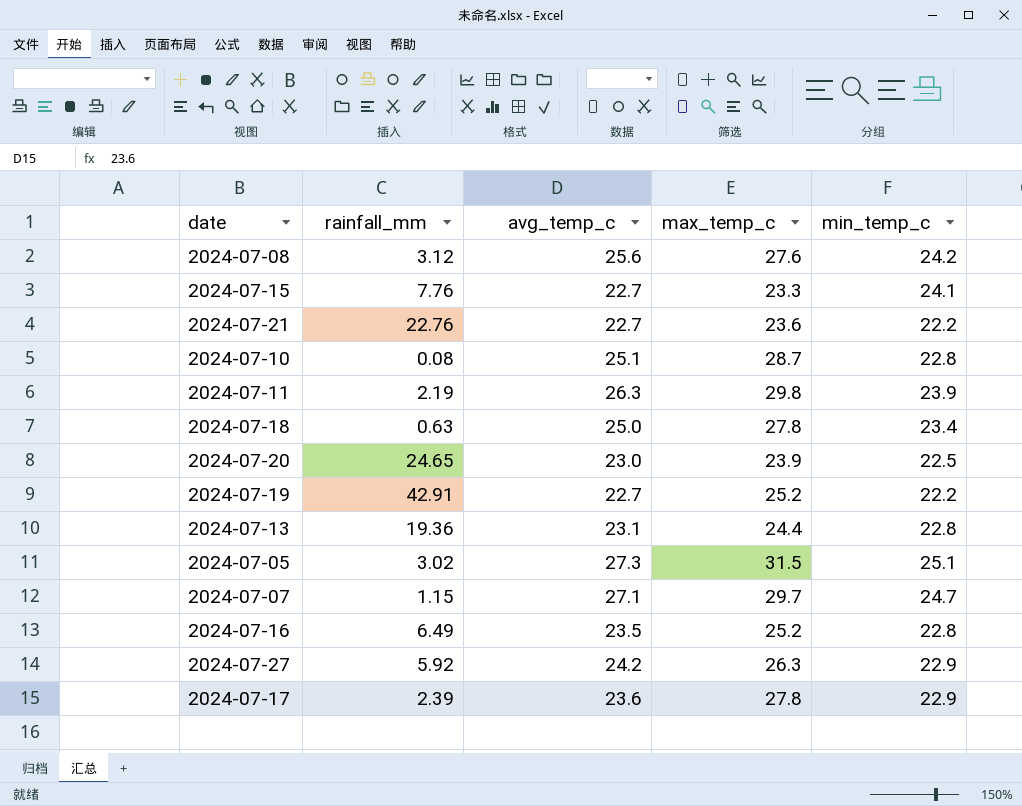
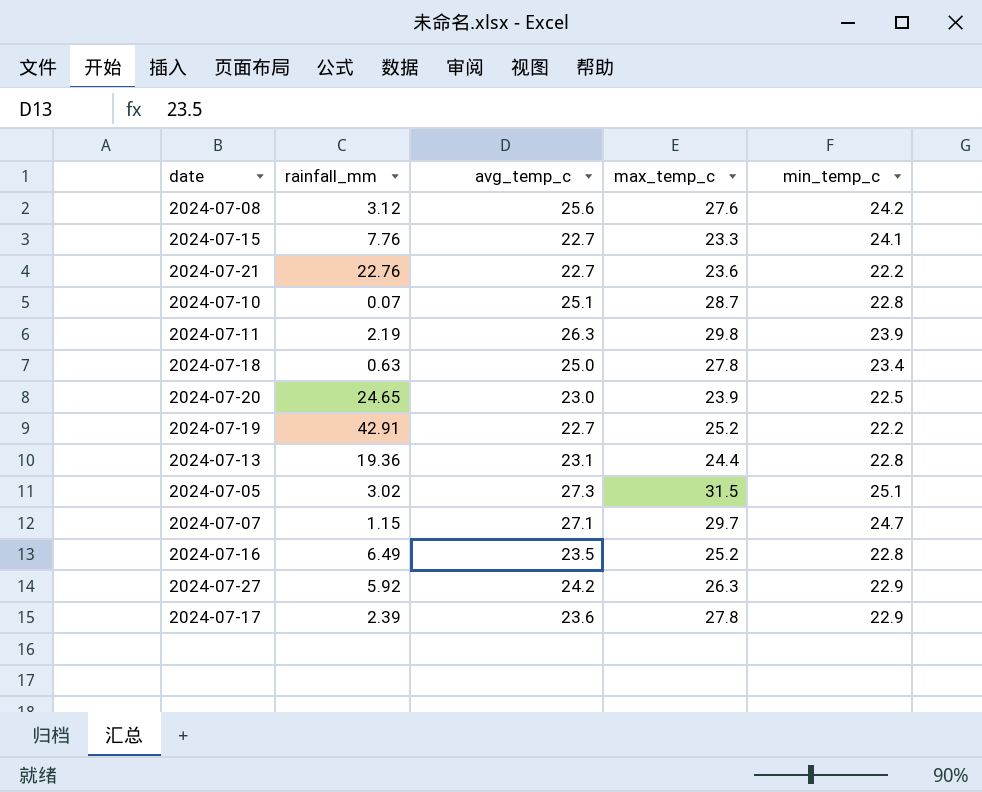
2024-07-10 | rainfall_mm: 0.08 -> 0.07

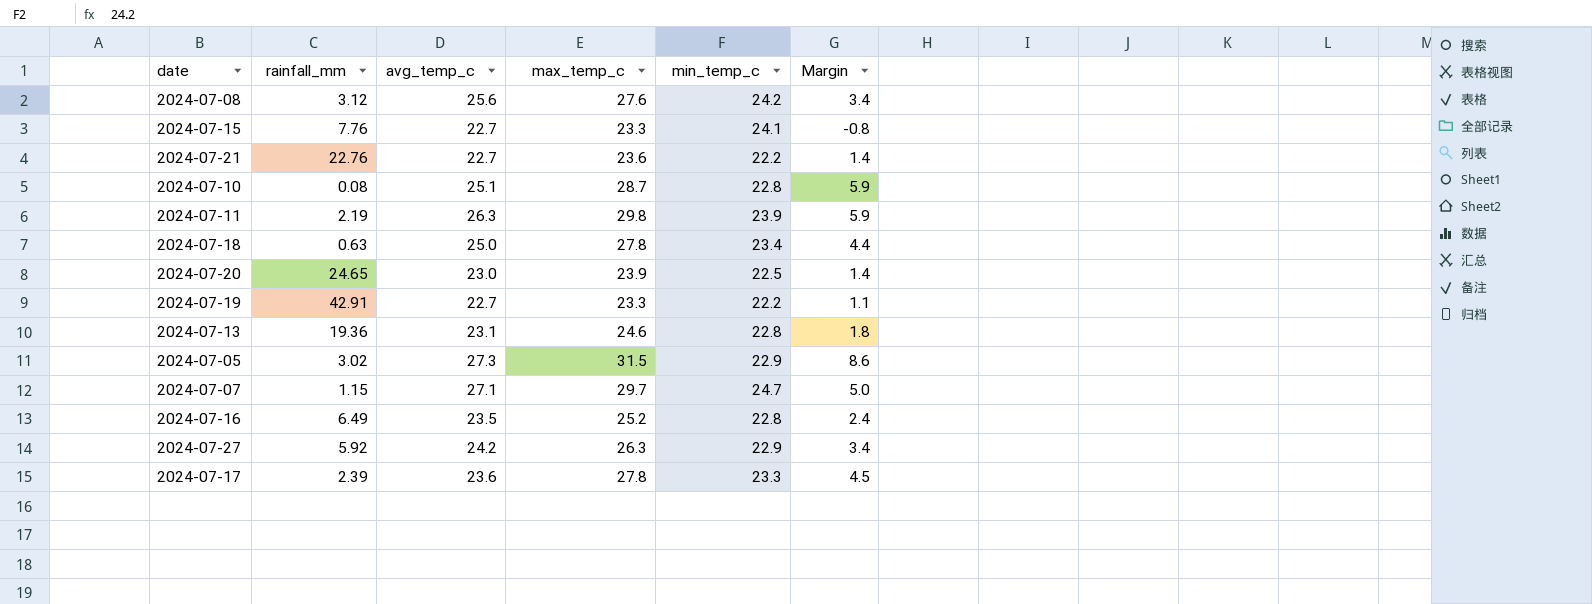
column Margin | formula: none -> [max_temp_c] - [min_temp_c]
2024-07-10 | rainfall_mm: 0.07 -> 0.08
2024-07-19 | max_temp_c: 25.2 -> 23.3
2024-07-13 | max_temp_c: 24.4 -> 24.6
2024-07-05 | min_temp_c: 25.1 -> 22.9
2024-07-17 | min_temp_c: 22.9 -> 23.3

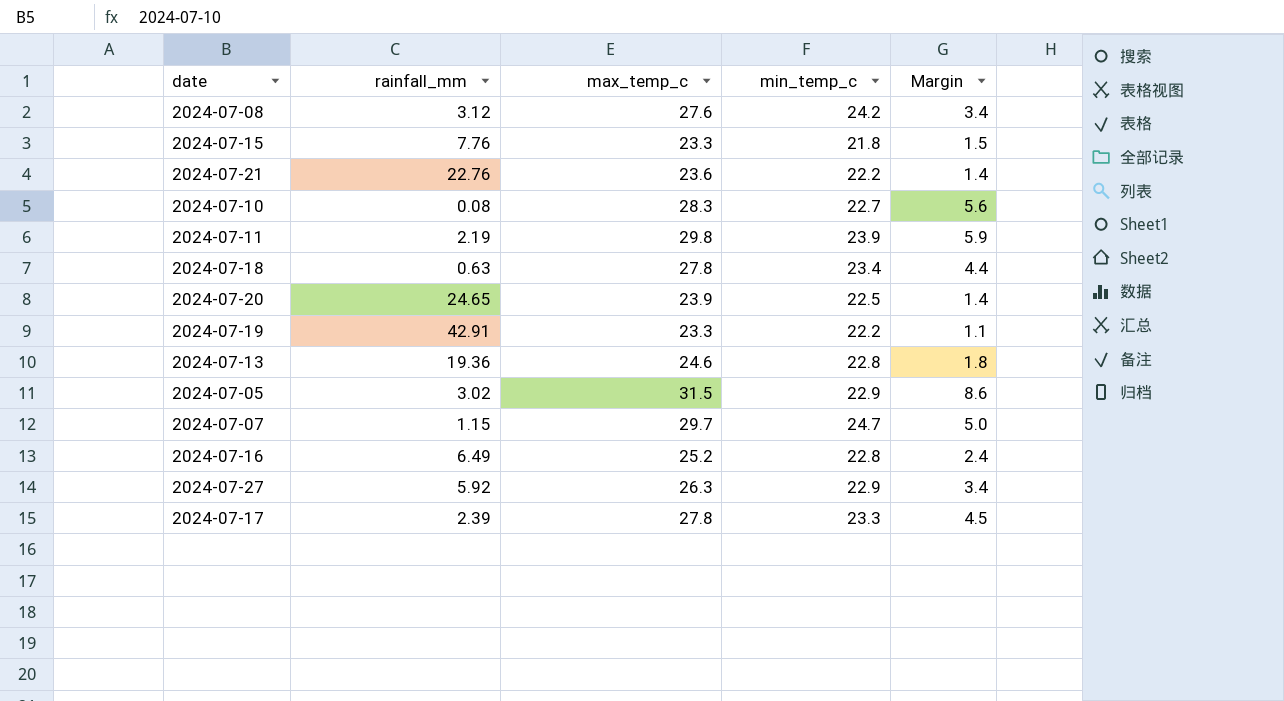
column avg_temp_c | position: 3 -> none
2024-07-15 | min_temp_c: 24.1 -> 21.8
2024-07-15 | Margin: -0.8 -> 1.5
2024-07-10 | max_temp_c: 28.7 -> 28.3
2024-07-10 | min_temp_c: 22.8 -> 22.7
2024-07-10 | Margin: 5.9 -> 5.6

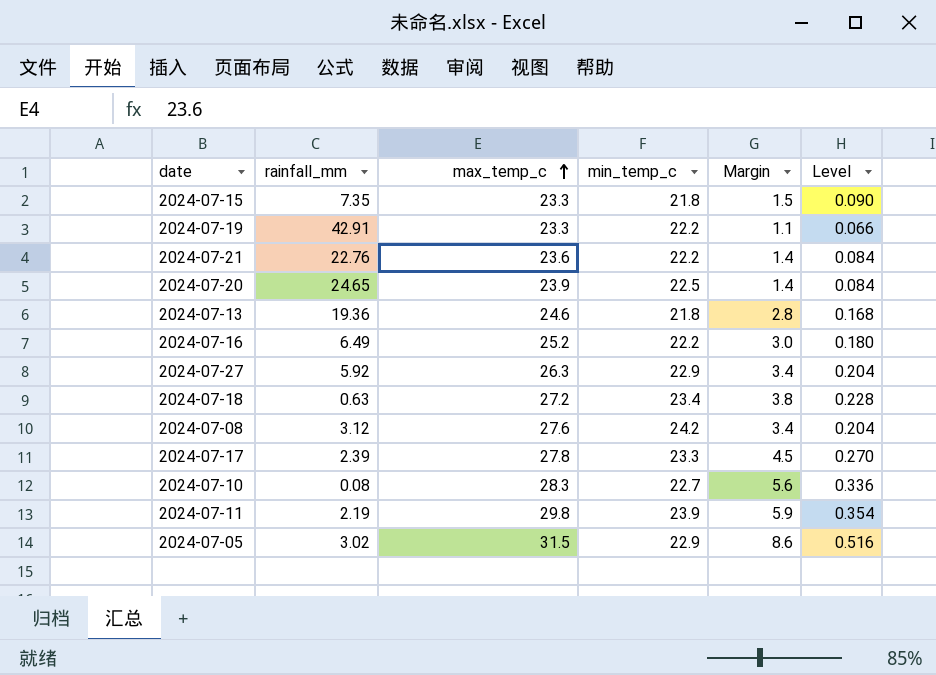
row order: none -> max_temp_c ascending
column Level | formula: none -> [Margin] * 0.06
row 2024-07-07: 1.15 | 29.7 | 24.7 | 5.0 -> none
2024-07-15 | rainfall_mm: 7.76 -> 7.35
2024-07-13 | min_temp_c: 22.8 -> 21.8
2024-07-13 | Margin: 1.8 -> 2.8
2024-07-16 | min_temp_c: 22.8 -> 22.2
2024-07-16 | Margin: 2.4 -> 3.0
2024-07-18 | max_temp_c: 27.8 -> 27.2
2024-07-18 | Margin: 4.4 -> 3.8

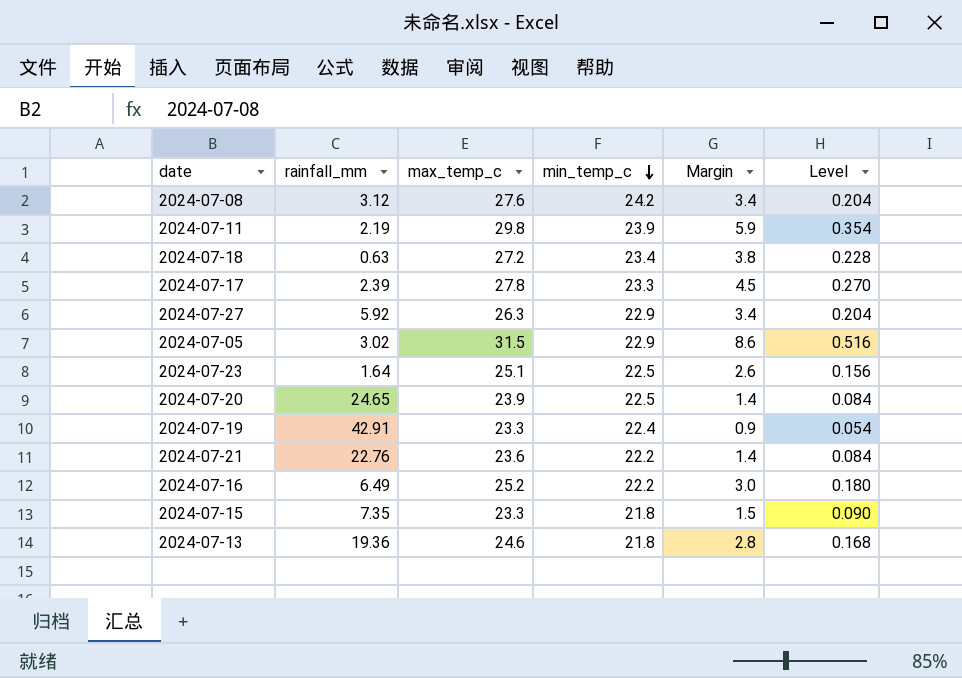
row order: max_temp_c ascending -> min_temp_c descending
row 2024-07-10: 0.08 | 28.3 | 22.7 | 5.6 | 0.336 -> none
row 2024-07-23: none -> 1.64 | 25.1 | 22.5 | 2.6 | 0.156
2024-07-19 | min_temp_c: 22.2 -> 22.4
2024-07-19 | Margin: 1.1 -> 0.9
2024-07-19 | Level: 0.066 -> 0.054

